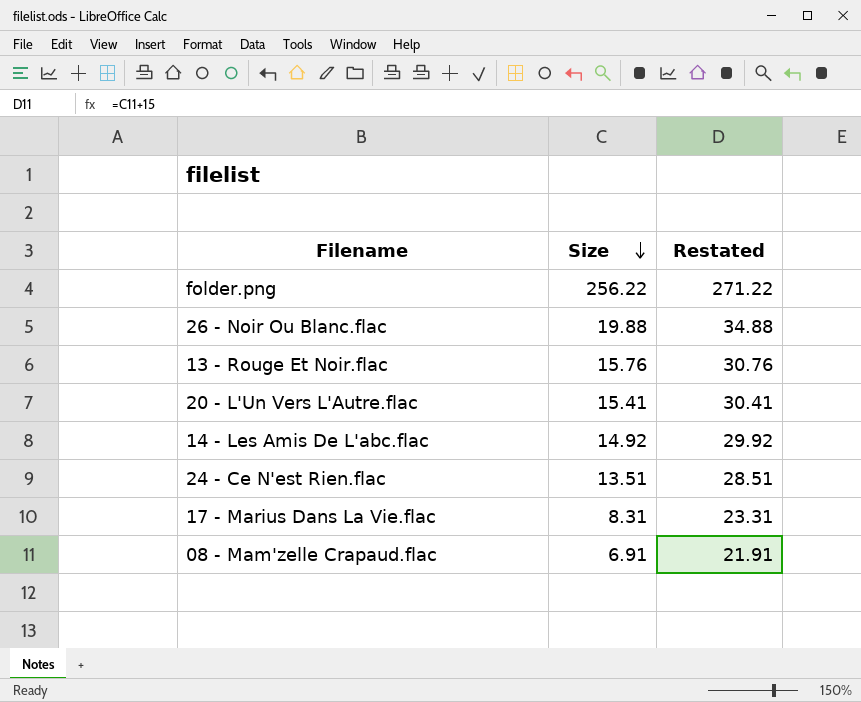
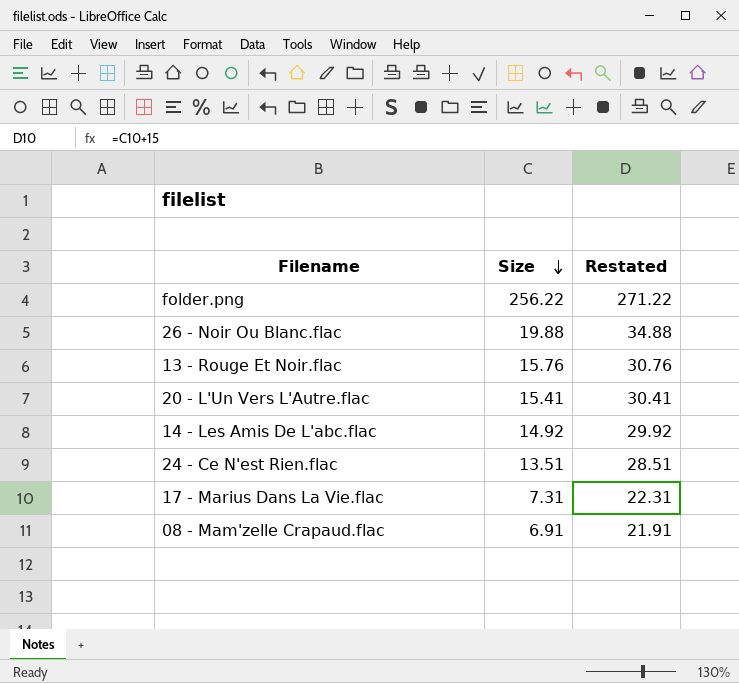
17 - Marius Dans La Vie.flac | Size: 8.31 -> 7.31
17 - Marius Dans La Vie.flac | Restated: 23.31 -> 22.31

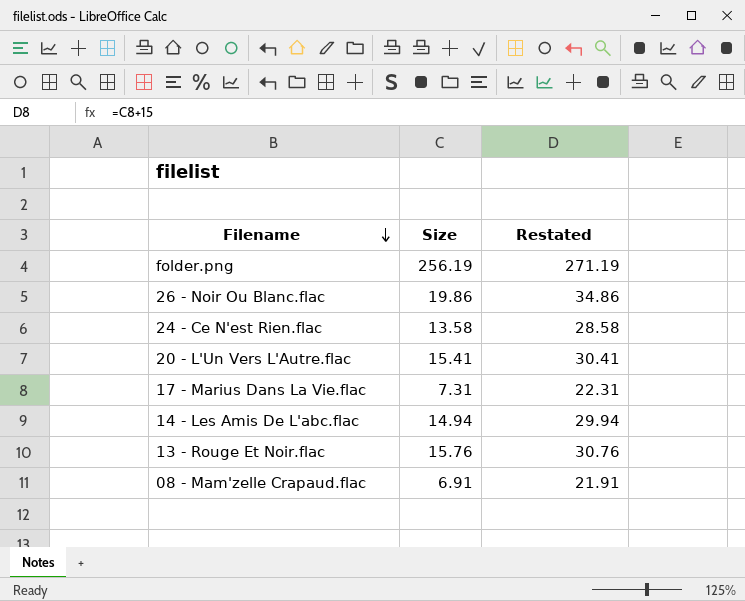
row order: Size descending -> Filename descending
folder.png | Size: 256.22 -> 256.19
folder.png | Restated: 271.22 -> 271.19
26 - Noir Ou Blanc.flac | Size: 19.88 -> 19.86
26 - Noir Ou Blanc.flac | Restated: 34.88 -> 34.86
24 - Ce N'est Rien.flac | Size: 13.51 -> 13.58
24 - Ce N'est Rien.flac | Restated: 28.51 -> 28.58
14 - Les Amis De L'abc.flac | Size: 14.92 -> 14.94
14 - Les Amis De L'abc.flac | Restated: 29.92 -> 29.94

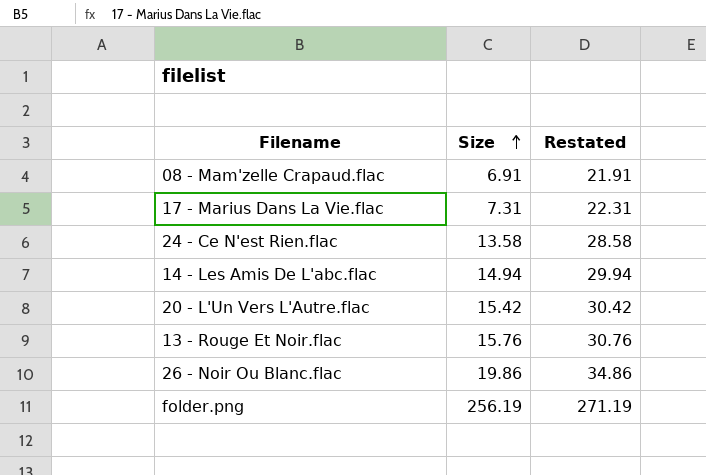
row order: Filename descending -> Size ascending
20 - L'Un Vers L'Autre.flac | Size: 15.41 -> 15.42
20 - L'Un Vers L'Autre.flac | Restated: 30.41 -> 30.42

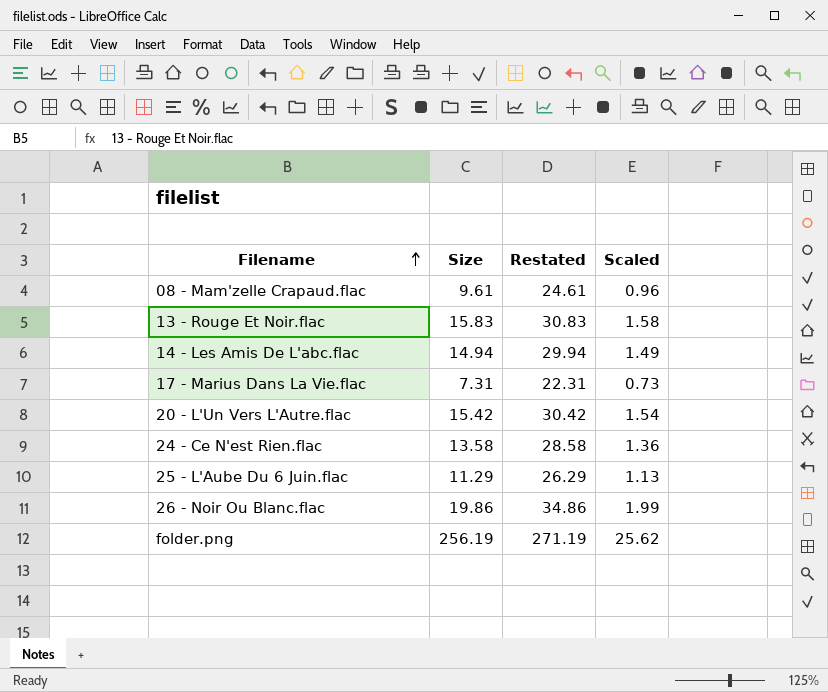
row order: Size ascending -> Filename ascending
column Scaled | formula: none -> [Size] * 0.1
08 - Mam'zelle Crapaud.flac | Size: 6.91 -> 9.61
08 - Mam'zelle Crapaud.flac | Restated: 21.91 -> 24.61
13 - Rouge Et Noir.flac | Size: 15.76 -> 15.83
13 - Rouge Et Noir.flac | Restated: 30.76 -> 30.83
row 25 - L'Aube Du 6 Juin.flac: none -> 11.29 | 26.29 | 1.13

